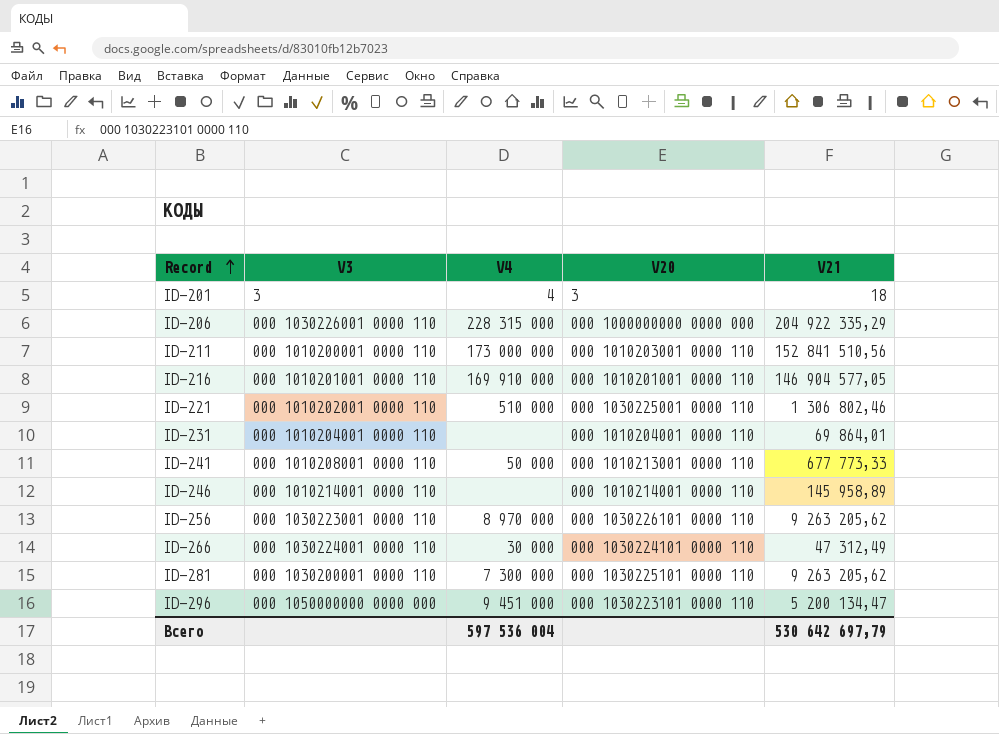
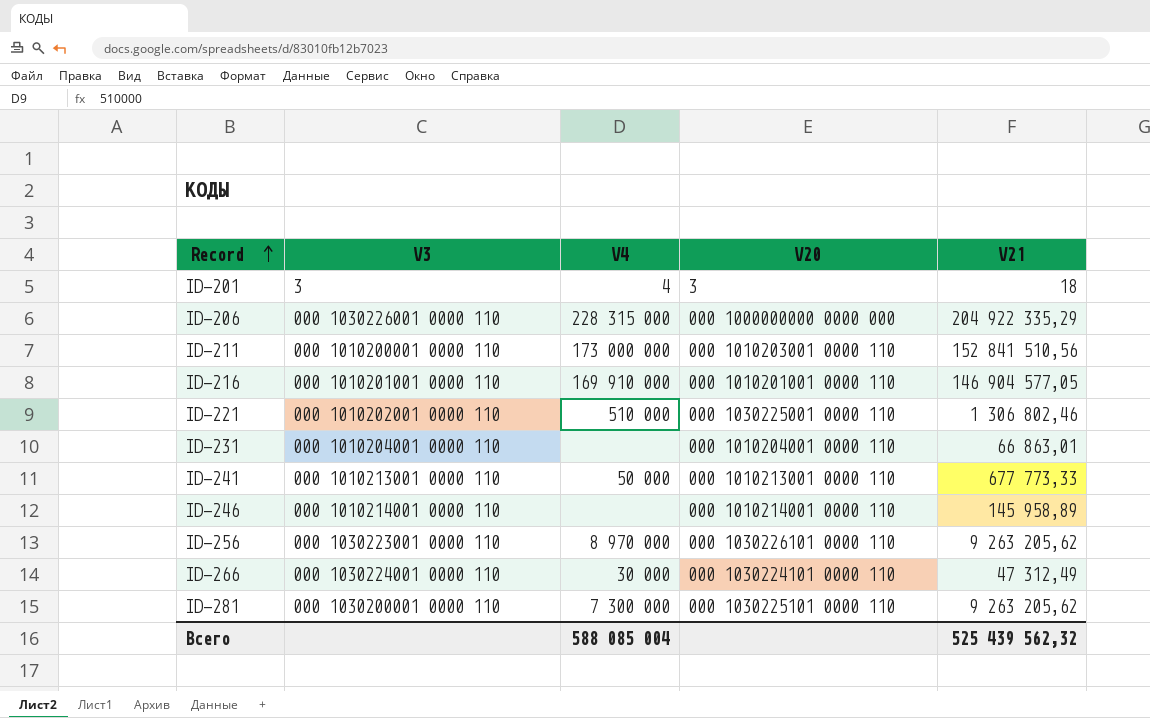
row ID-296: 000 1050000000 0000 000 | 9 451 000 | 000 1030223101 0000 110 | 5 200 134,47 -> none
ID-231 | V21: 69 864,01 -> 66 863,01
ID-241 | V3: 000 1010208001 0000 110 -> 000 1010213001 0000 110
Всего | V4: 597 536 004 -> 588 085 004
Всего | V21: 530 642 697,79 -> 525 439 562,32

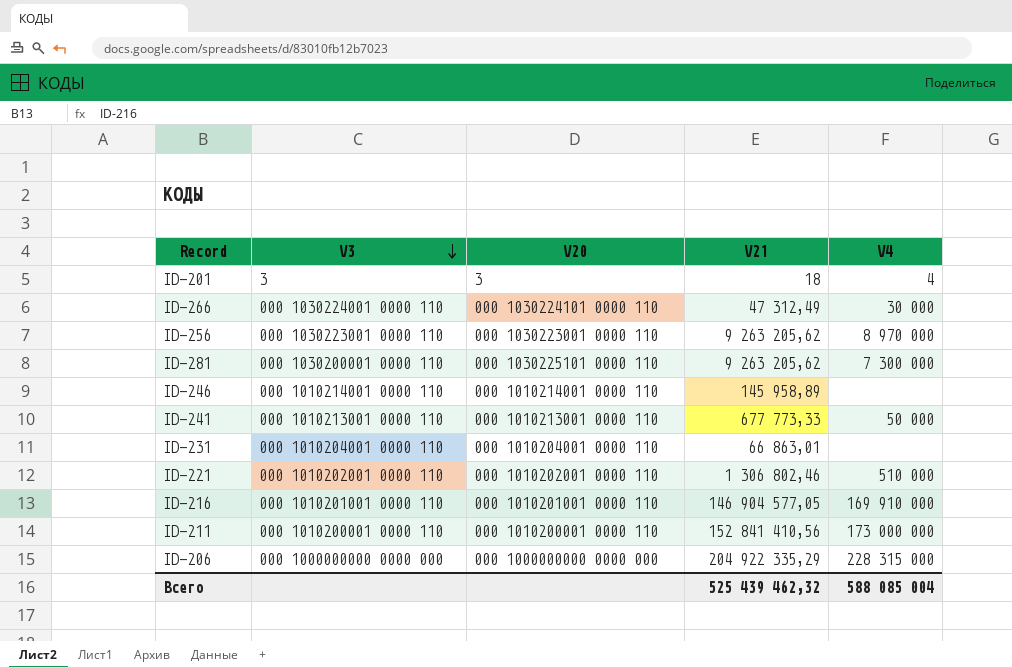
row order: Record ascending -> V3 descending
column V4 | position: 3 -> 5
ID-256 | V20: 000 1030226101 0000 110 -> 000 1030223001 0000 110
ID-221 | V20: 000 1030225001 0000 110 -> 000 1010202001 0000 110
ID-211 | V20: 000 1010203001 0000 110 -> 000 1010200001 0000 110
ID-211 | V21: 152 841 510,56 -> 152 841 410,56
ID-206 | V3: 000 1030226001 0000 110 -> 000 1000000000 0000 000
Всего | V21: 525 439 562,32 -> 525 439 462,32

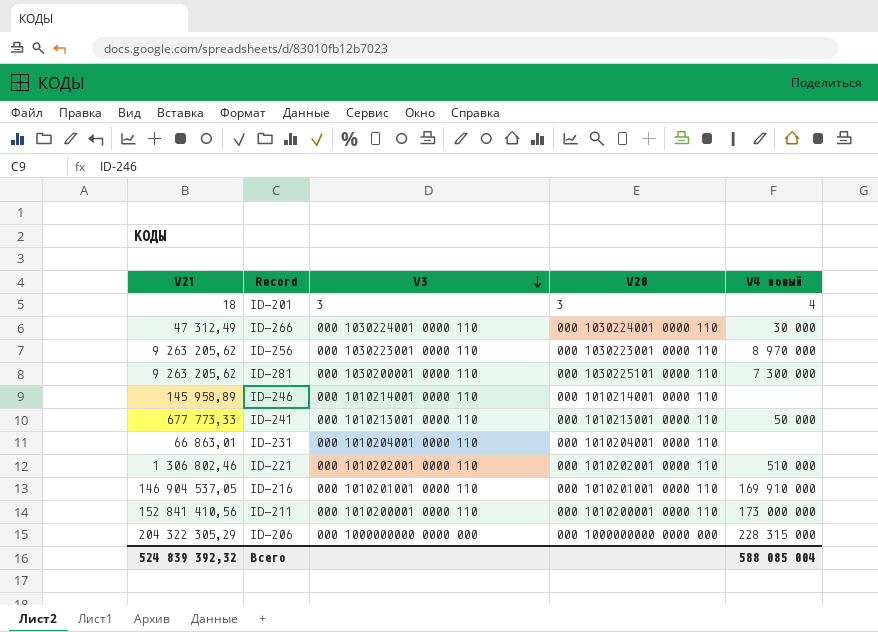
column V21 | position: 4 -> 1
column name: V4 -> V4 новый
ID-266 | V20: 000 1030224101 0000 110 -> 000 1030224001 0000 110
ID-216 | V21: 146 904 577,05 -> 146 904 537,05
ID-206 | V21: 204 922 335,29 -> 204 322 305,29
Всего | V21: 525 439 462,32 -> 524 839 392,32

